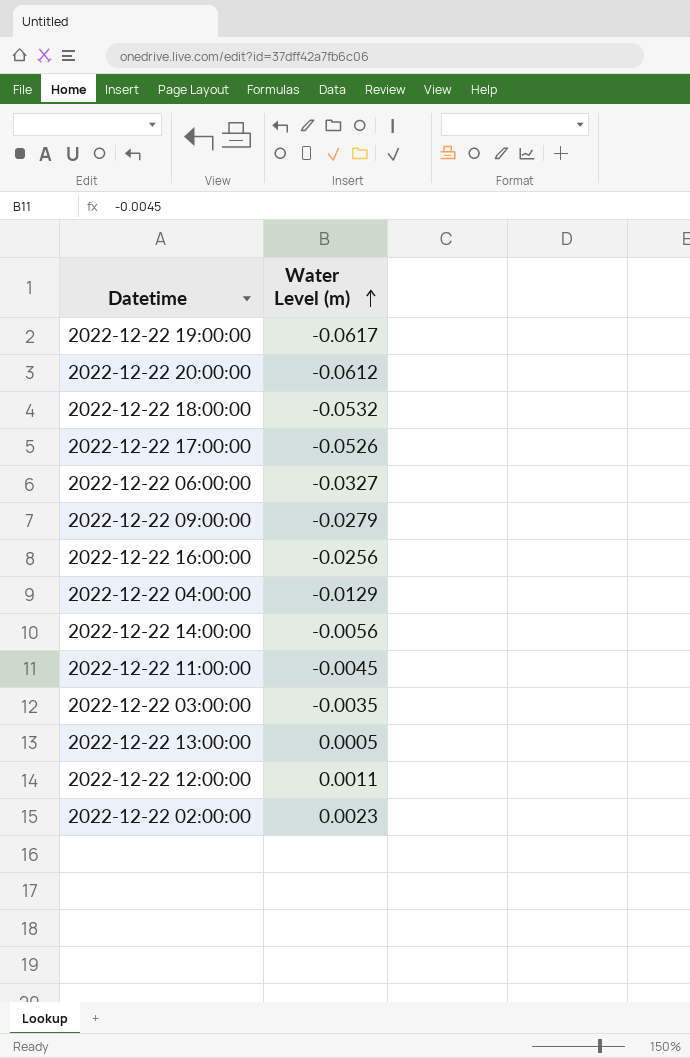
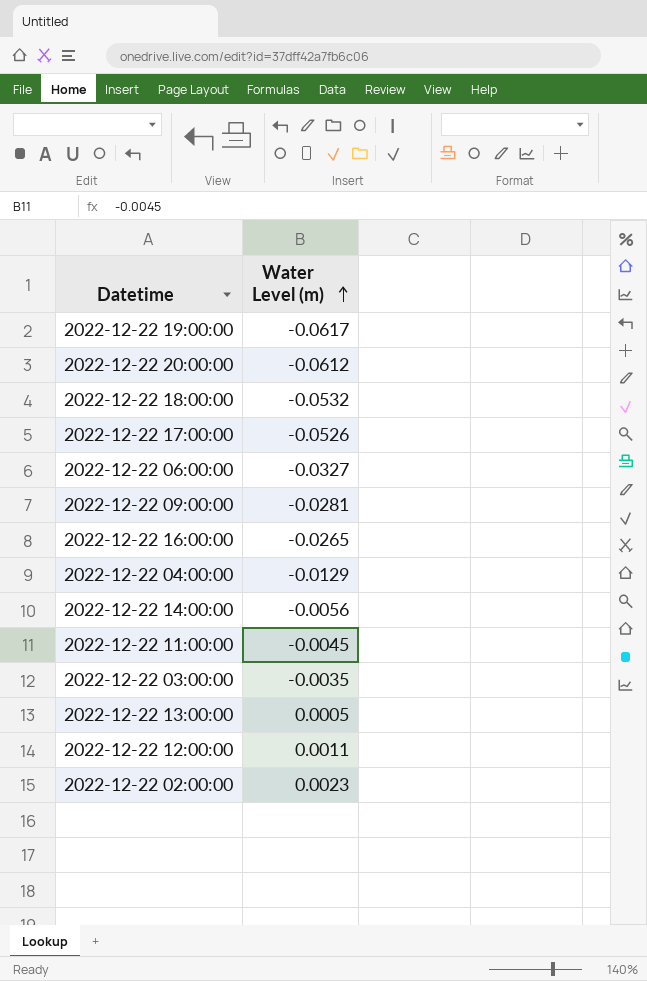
2022-12-22 09:00:00 | Water Level (m): -0.0279 -> -0.0281
2022-12-22 16:00:00 | Water Level (m): -0.0256 -> -0.0265

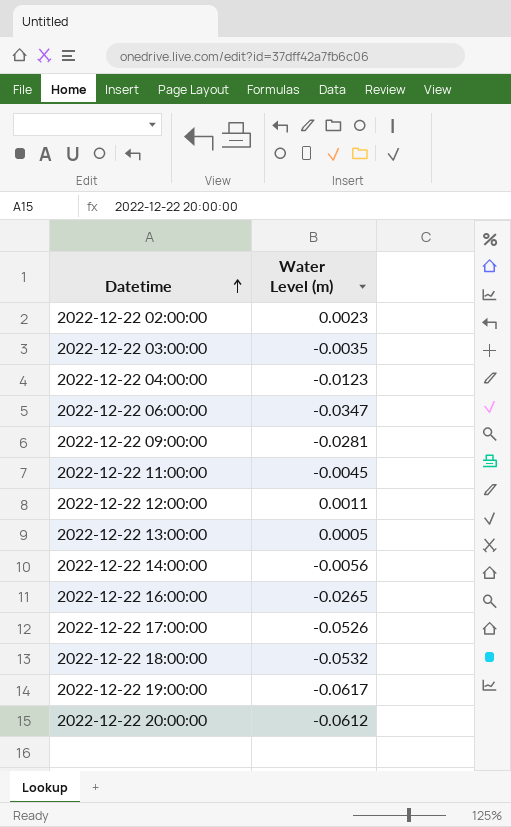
row order: Water Level (m) ascending -> Datetime ascending
2022-12-22 04:00:00 | Water Level (m): -0.0129 -> -0.0123
2022-12-22 06:00:00 | Water Level (m): -0.0327 -> -0.0347

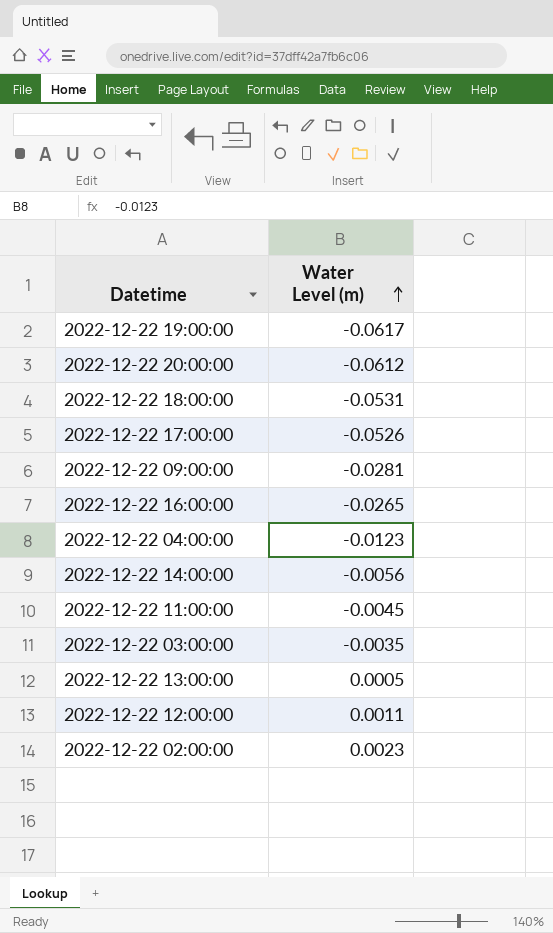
row order: Datetime ascending -> Water Level (m) ascending
row 2022-12-22 06:00:00: -0.0347 -> none
2022-12-22 18:00:00 | Water Level (m): -0.0532 -> -0.0531

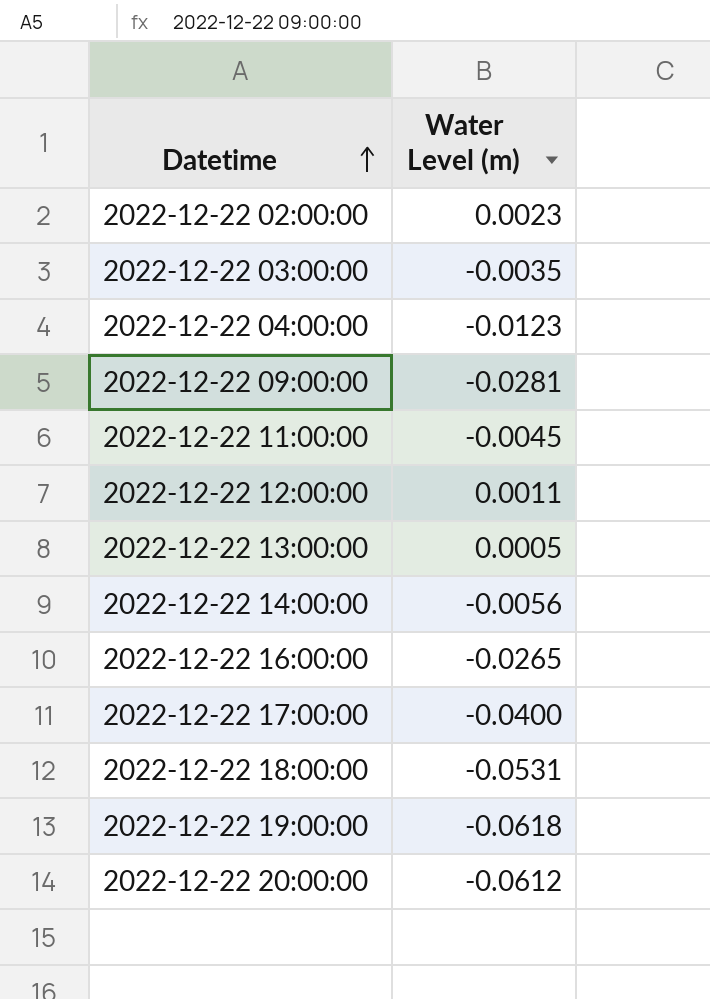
row order: Water Level (m) ascending -> Datetime ascending
2022-12-22 17:00:00 | Water Level (m): -0.0526 -> -0.0400
2022-12-22 19:00:00 | Water Level (m): -0.0617 -> -0.0618

